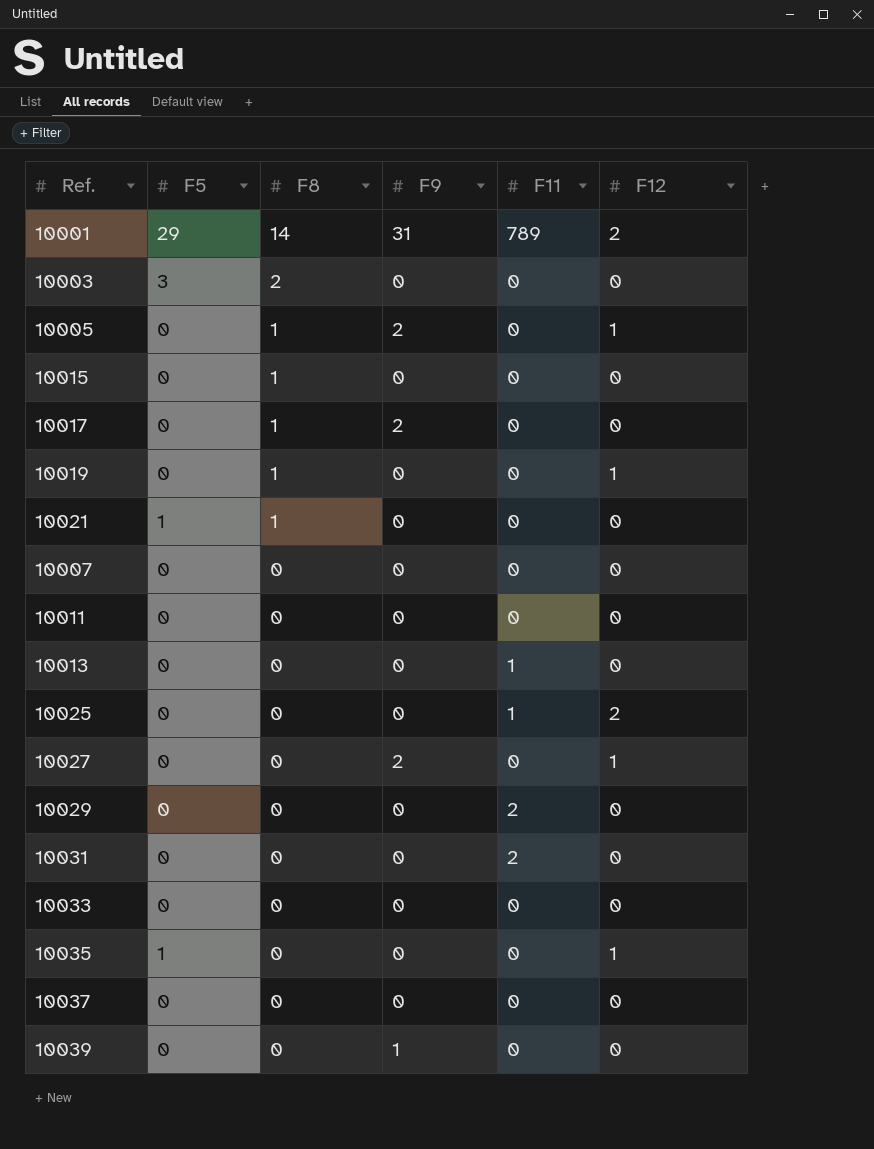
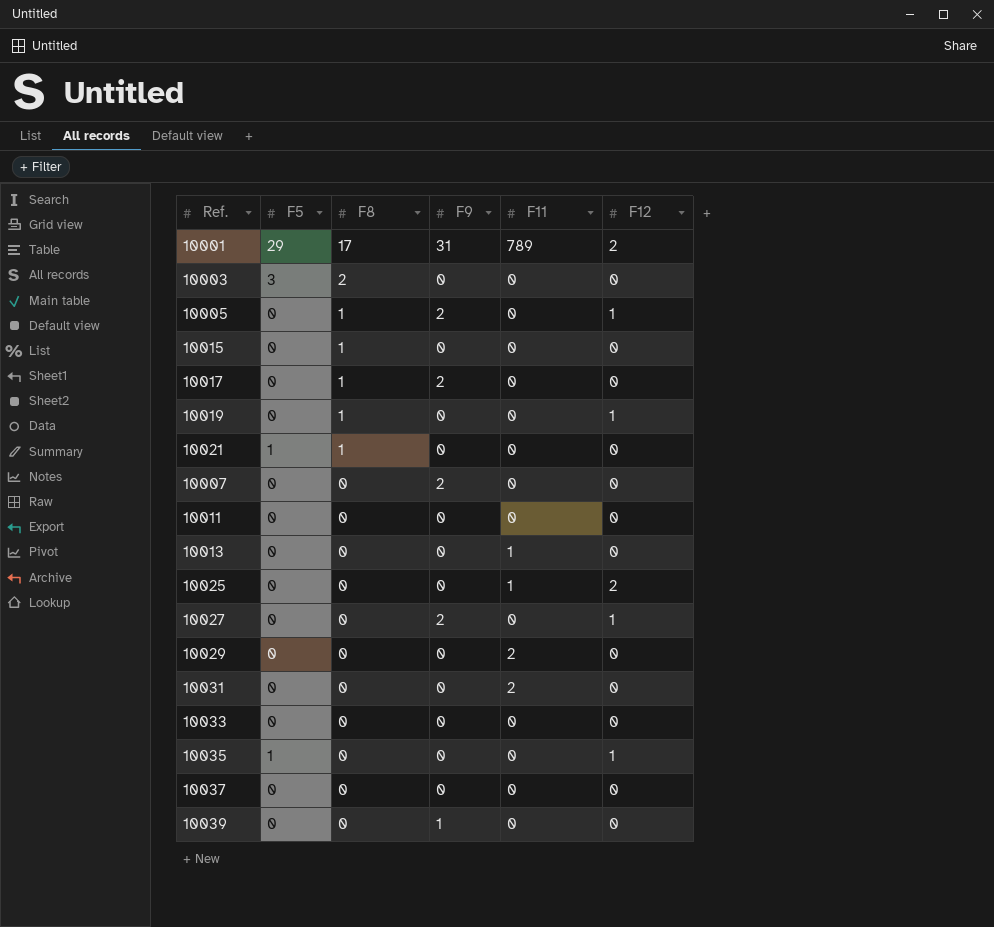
10001 | F8: 14 -> 17
10007 | F9: 0 -> 2

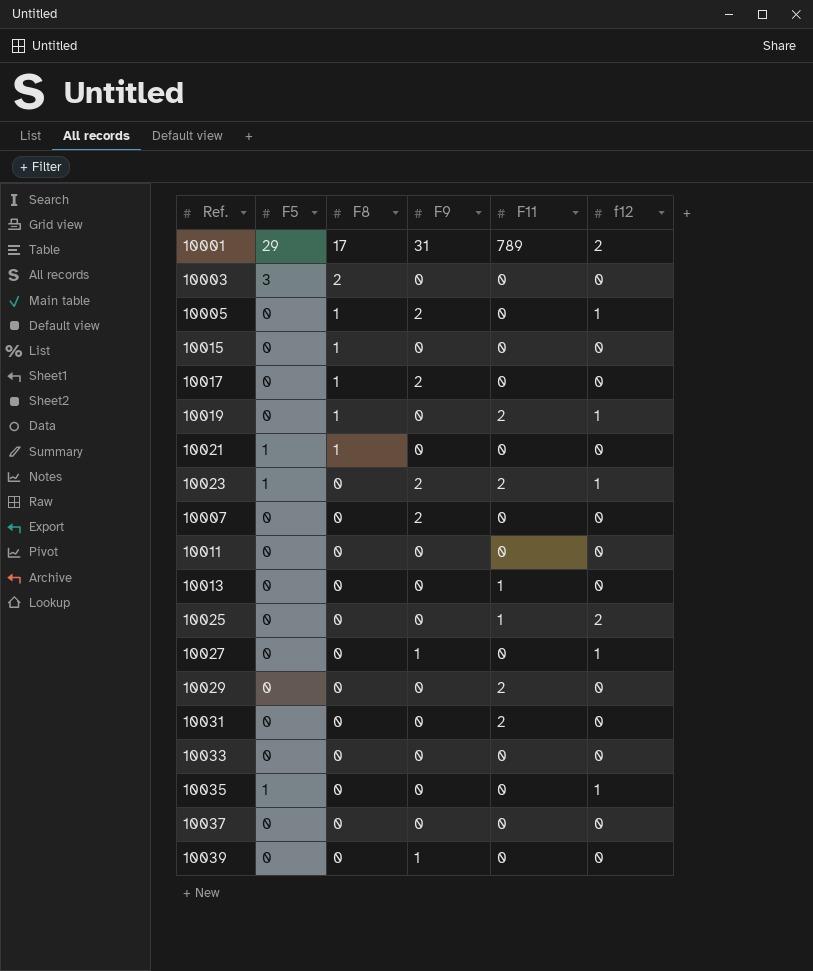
column name: F12 -> f12
10019 | F11: 0 -> 2
row 10023: none -> 1 | 0 | 2 | 2 | 1
10027 | F9: 2 -> 1

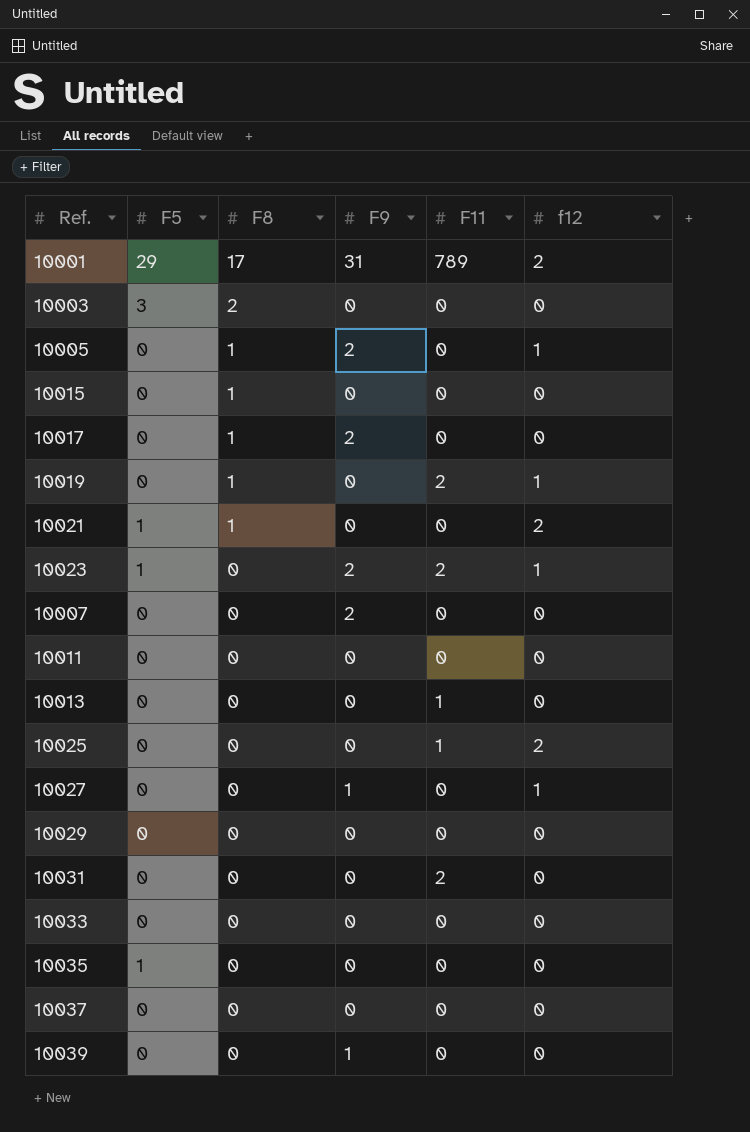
10021 | f12: 0 -> 2
10029 | F11: 2 -> 0
10035 | f12: 1 -> 0

